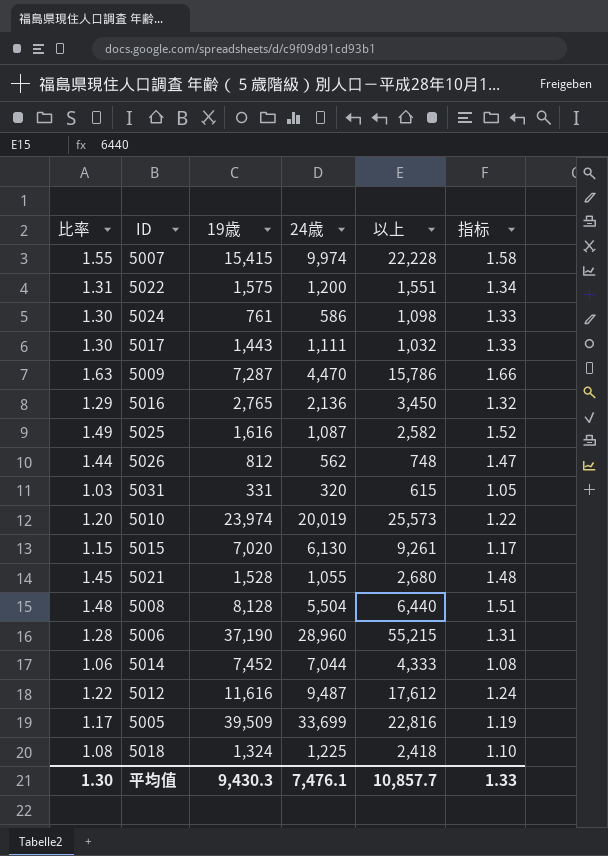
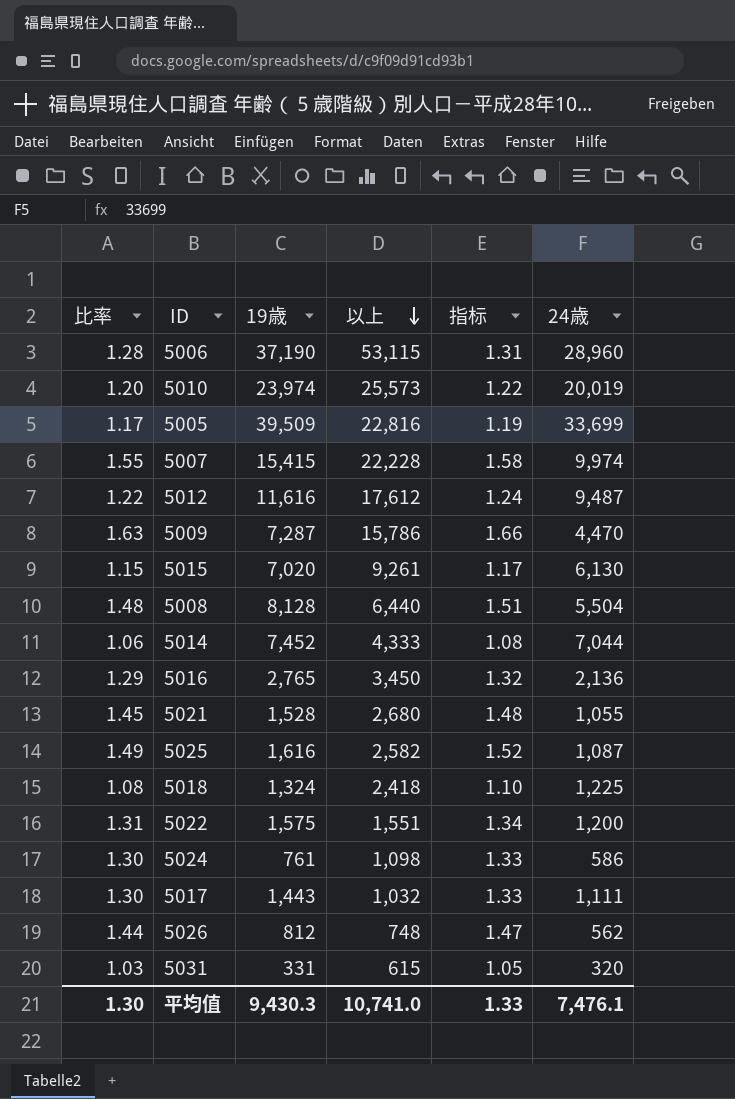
row order: none -> 以上 descending
column 24歳 | position: 4 -> 6
5006 | 以上: 55,215 -> 53,115
平均值 | 以上: 10,857.7 -> 10,741.0

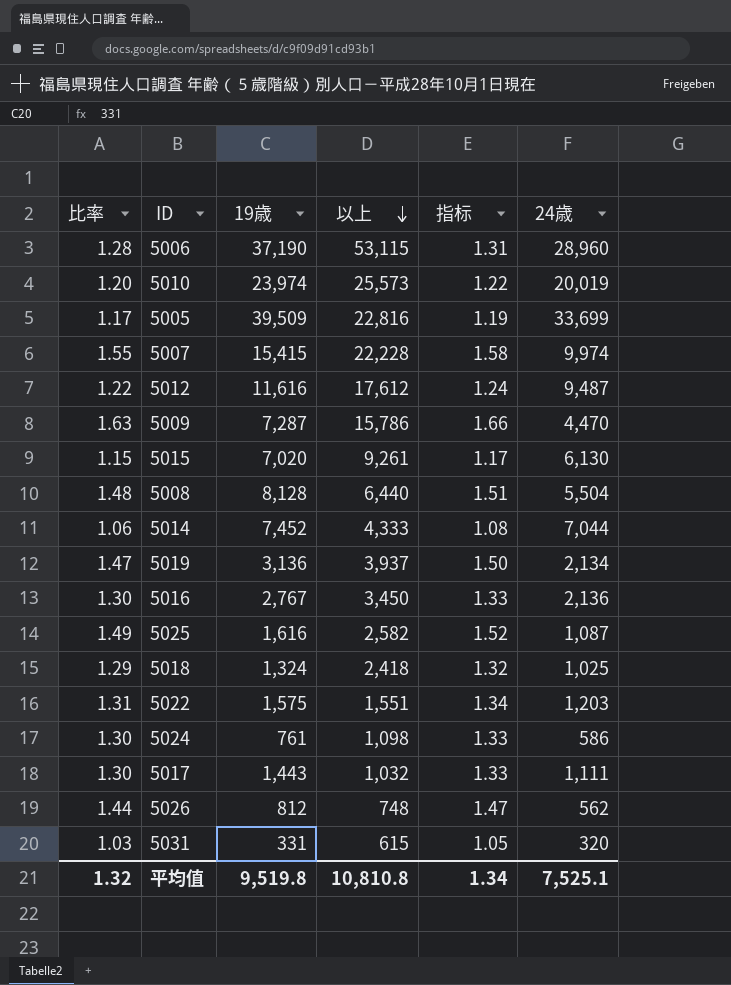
row 5021: 1.45 | 1,528 | 2,680 | 1.48 | 1,055 -> none
row 5019: none -> 1.47 | 3,136 | 3,937 | 1.50 | 2,134
5016 | 比率: 1.29 -> 1.30
5016 | 19歳: 2,765 -> 2,767
5016 | 指标: 1.32 -> 1.33
5018 | 比率: 1.08 -> 1.29
5018 | 指标: 1.10 -> 1.32
5018 | 24歳: 1,225 -> 1,025
5022 | 24歳: 1,200 -> 1,203
平均值 | 比率: 1.30 -> 1.32
平均值 | 19歳: 9,430.3 -> 9,519.8
平均值 | 以上: 10,741.0 -> 10,810.8
平均值 | 指标: 1.33 -> 1.34
平均值 | 24歳: 7,476.1 -> 7,525.1

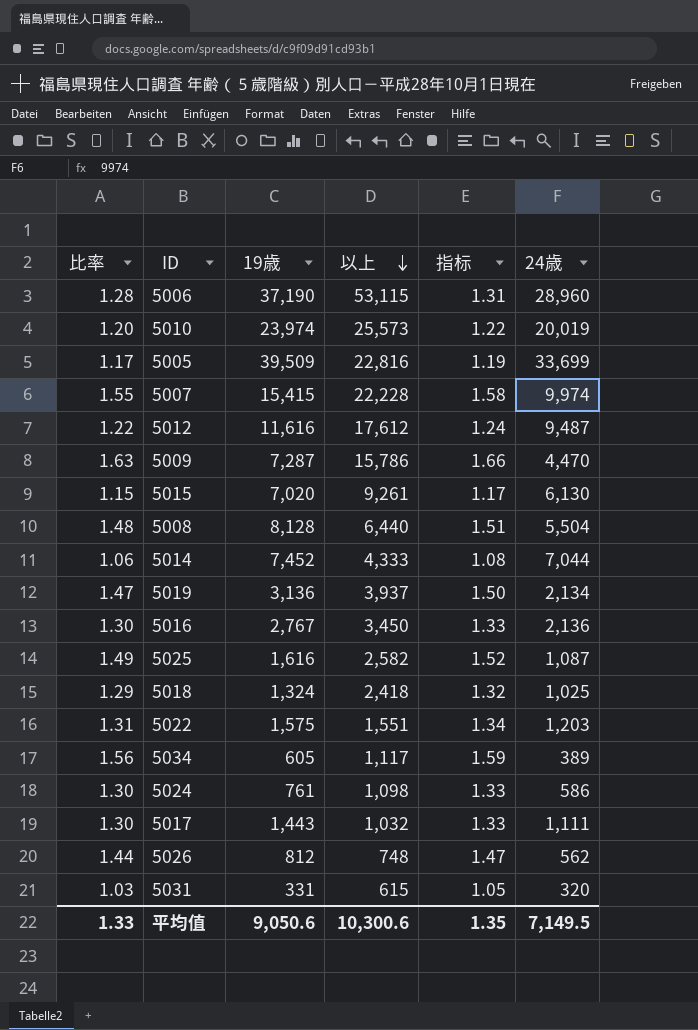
row 5034: none -> 1.56 | 605 | 1,117 | 1.59 | 389
平均值 | 比率: 1.32 -> 1.33
平均值 | 19歳: 9,519.8 -> 9,050.6
平均值 | 以上: 10,810.8 -> 10,300.6
平均值 | 指标: 1.34 -> 1.35
平均值 | 24歳: 7,525.1 -> 7,149.5

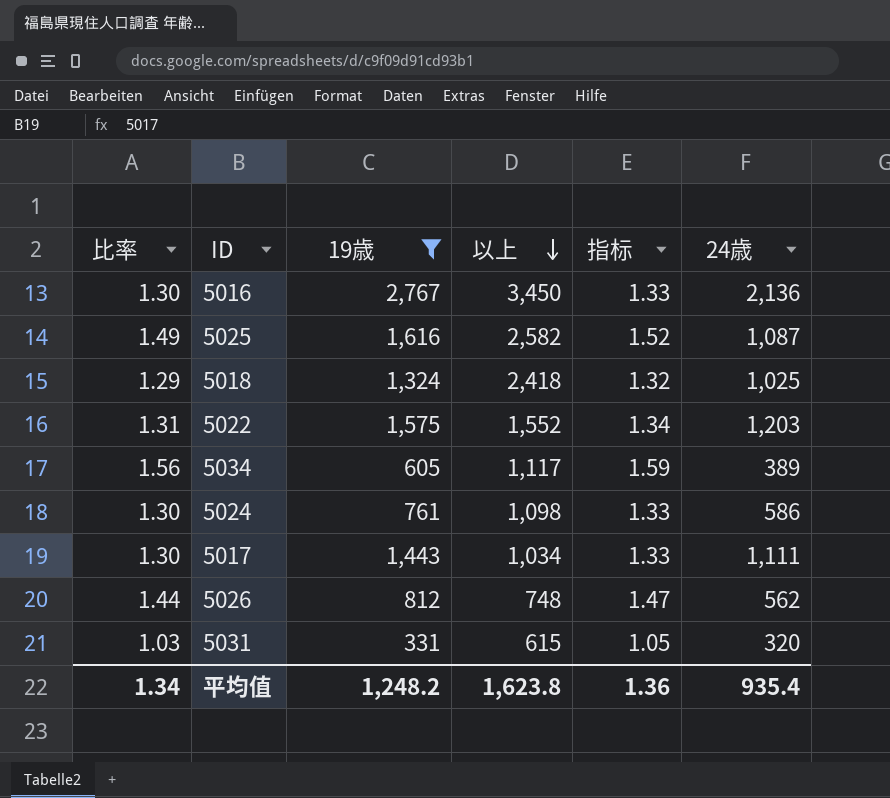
filter: none -> 19歳 <= 2,767
5022 | 以上: 1,551 -> 1,552
5017 | 以上: 1,032 -> 1,034
平均值 | 比率: 1.33 -> 1.34
平均值 | 19歳: 9,050.6 -> 1,248.2
平均值 | 以上: 10,300.6 -> 1,623.8
平均值 | 指标: 1.35 -> 1.36
平均值 | 24歳: 7,149.5 -> 935.4

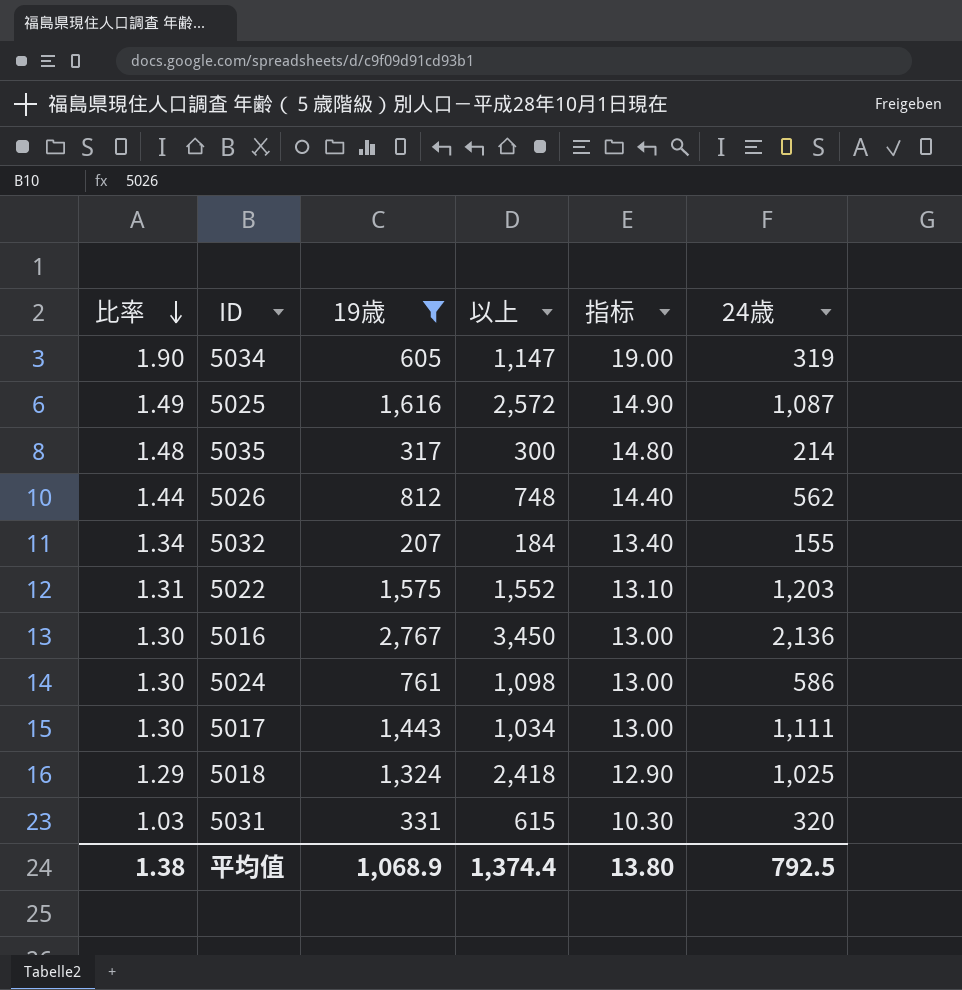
row order: 以上 descending -> 比率 descending
column 指标 | formula: [比率] * 1.02 -> [比率] * 10
5034 | 比率: 1.56 -> 1.90
5034 | 以上: 1,117 -> 1,147
5034 | 24歳: 389 -> 319
5025 | 以上: 2,582 -> 2,572
row 5035: none -> 1.48 | 317 | 300 | 14.80 | 214
row 5032: none -> 1.34 | 207 | 184 | 13.40 | 155
平均值 | 比率: 1.34 -> 1.38
平均值 | 19歳: 1,248.2 -> 1,068.9
平均值 | 以上: 1,623.8 -> 1,374.4
平均值 | 指标: 1.36 -> 13.80
平均值 | 24歳: 935.4 -> 792.5

